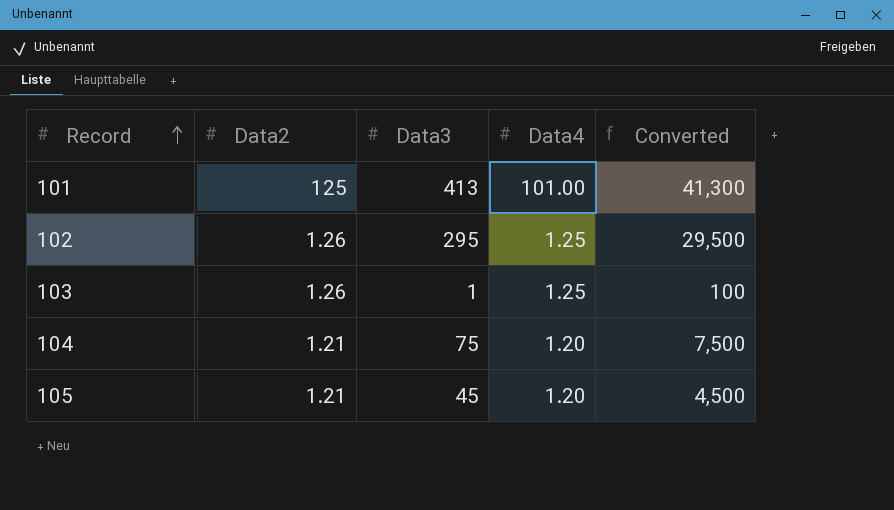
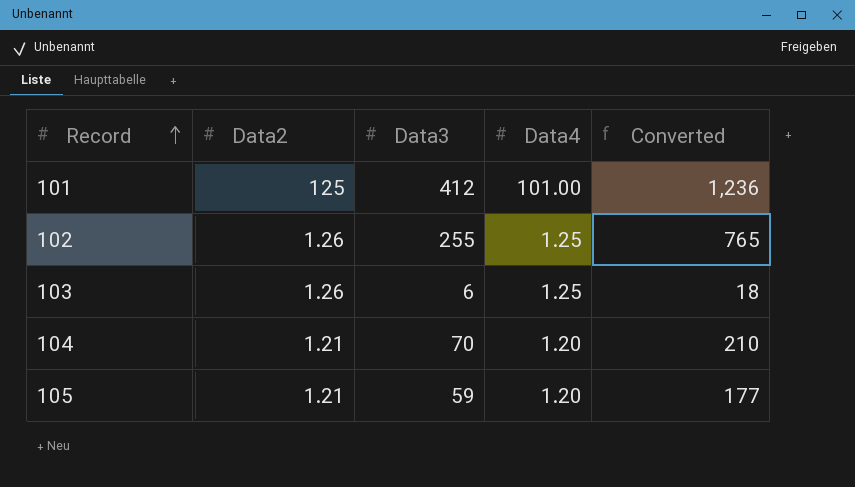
column Converted | formula: [Data3] * 100 -> [Data3] * 3
101 | Data3: 413 -> 412
102 | Data3: 295 -> 255
103 | Data3: 1 -> 6
104 | Data3: 75 -> 70
105 | Data3: 45 -> 59

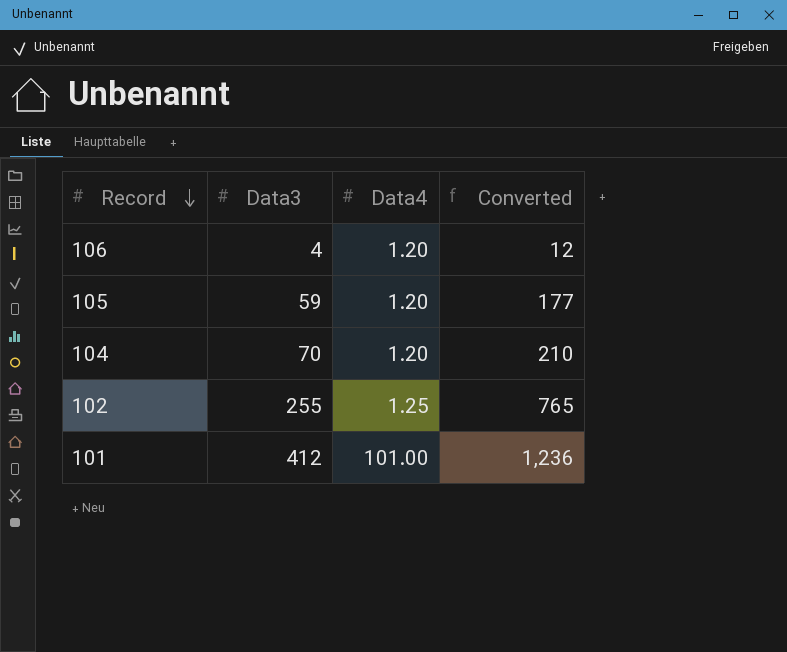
row order: Record ascending -> Record descending
column Data2 | position: 2 -> none
row 103: 1.26 | 6 | 1.25 | 18 -> none
row 106: none -> 4 | 1.20 | 12

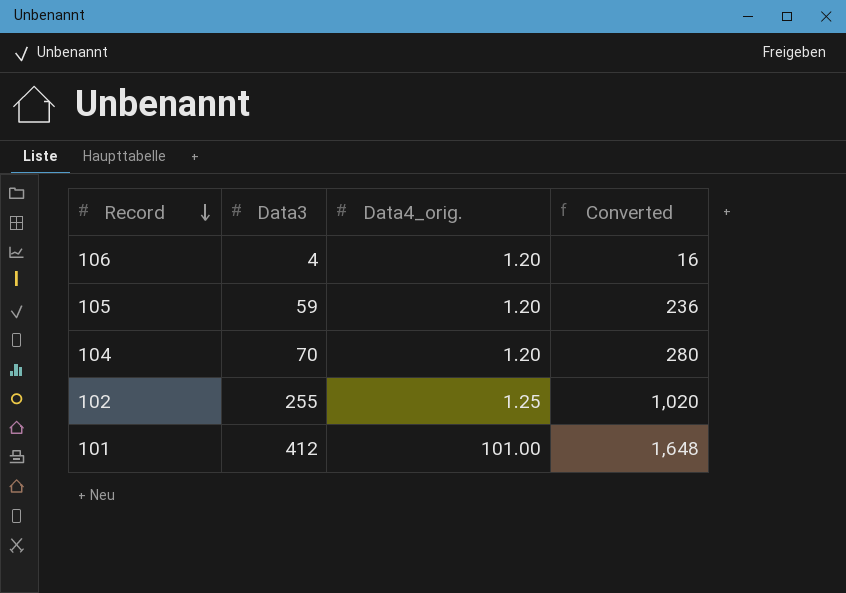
column name: Data4 -> Data4_orig.
column Converted | formula: [Data3] * 3 -> [Data3] * 4

